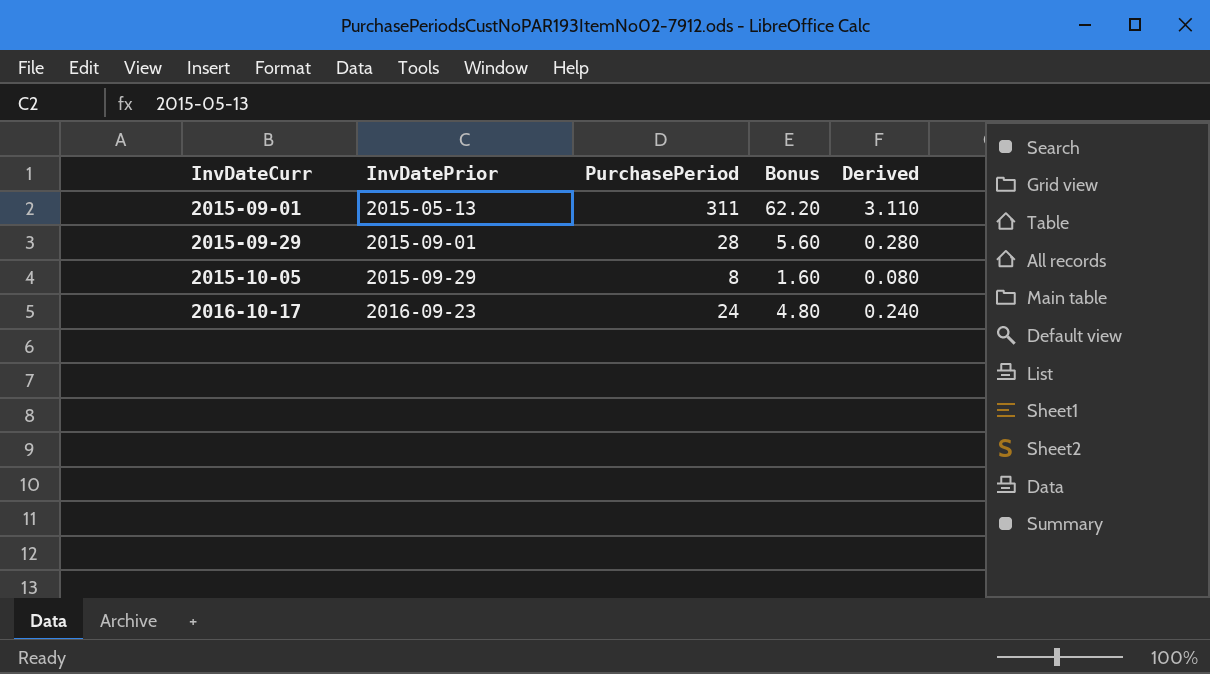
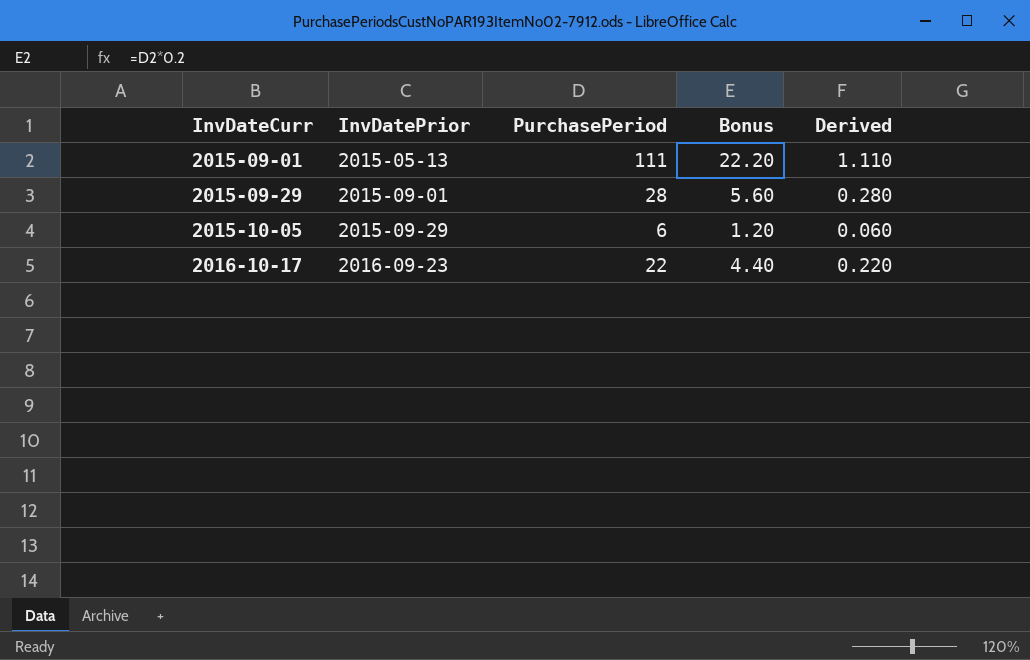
2015-09-01 | PurchasePeriod: 311 -> 111
2015-09-01 | Bonus: 62.20 -> 22.20
2015-09-01 | Derived: 3.110 -> 1.110
2015-10-05 | PurchasePeriod: 8 -> 6
2015-10-05 | Bonus: 1.60 -> 1.20
2015-10-05 | Derived: 0.080 -> 0.060
2016-10-17 | PurchasePeriod: 24 -> 22
2016-10-17 | Bonus: 4.80 -> 4.40
2016-10-17 | Derived: 0.240 -> 0.220

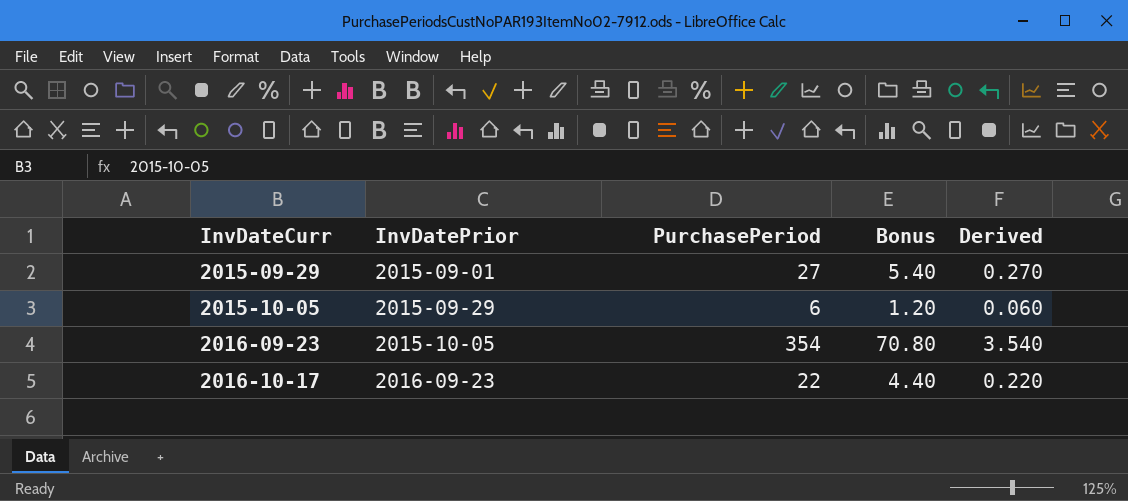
row 2015-09-01: 2015-05-13 | 111 | 22.20 | 1.110 -> none
2015-09-29 | PurchasePeriod: 28 -> 27
2015-09-29 | Bonus: 5.60 -> 5.40
2015-09-29 | Derived: 0.280 -> 0.270
row 2016-09-23: none -> 2015-10-05 | 354 | 70.80 | 3.540

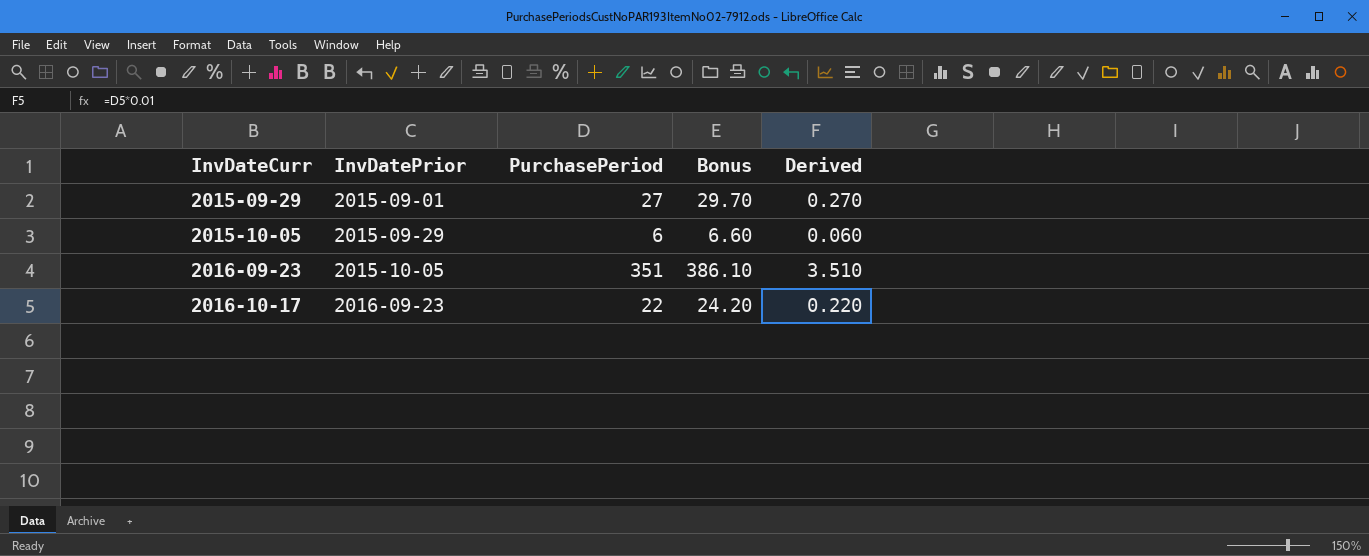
column Bonus | formula: [PurchasePeriod] * 0.2 -> [PurchasePeriod] * 1.1
2016-09-23 | PurchasePeriod: 354 -> 351
2016-09-23 | Derived: 3.540 -> 3.510

